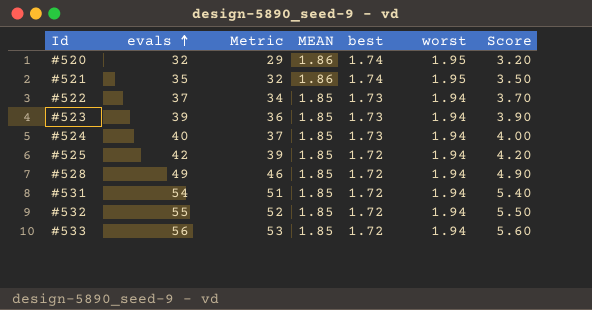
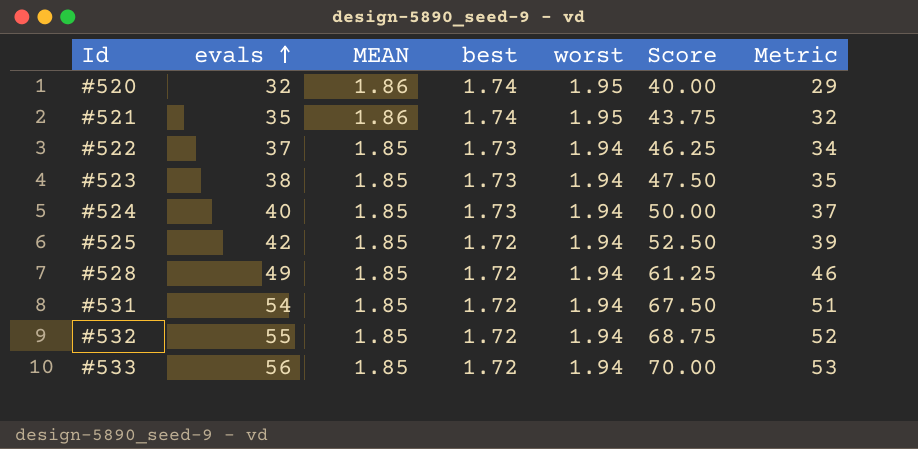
column Score | formula: [evals] * 0.1 -> [evals] * 1.25
column Metric | position: 3 -> 7
#523 | evals: 39 -> 38
#523 | Metric: 36 -> 35

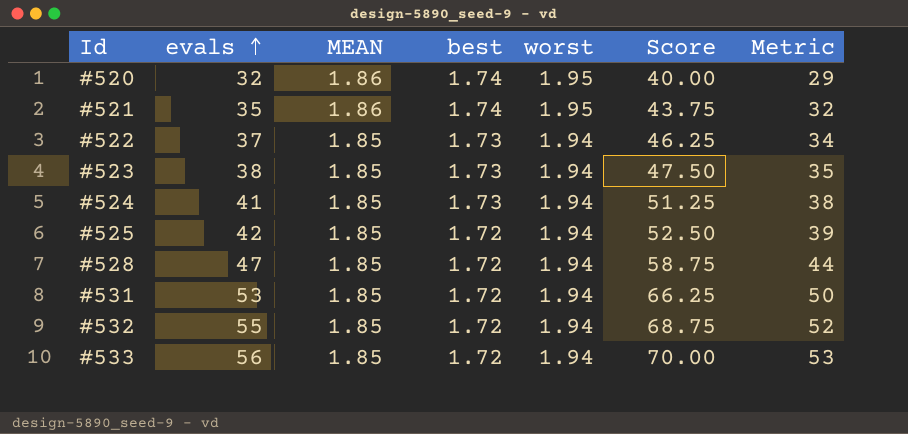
#524 | evals: 40 -> 41
#524 | Score: 50.00 -> 51.25
#524 | Metric: 37 -> 38
#528 | evals: 49 -> 47
#528 | Score: 61.25 -> 58.75
#528 | Metric: 46 -> 44
#531 | evals: 54 -> 53
#531 | Score: 67.50 -> 66.25
#531 | Metric: 51 -> 50

